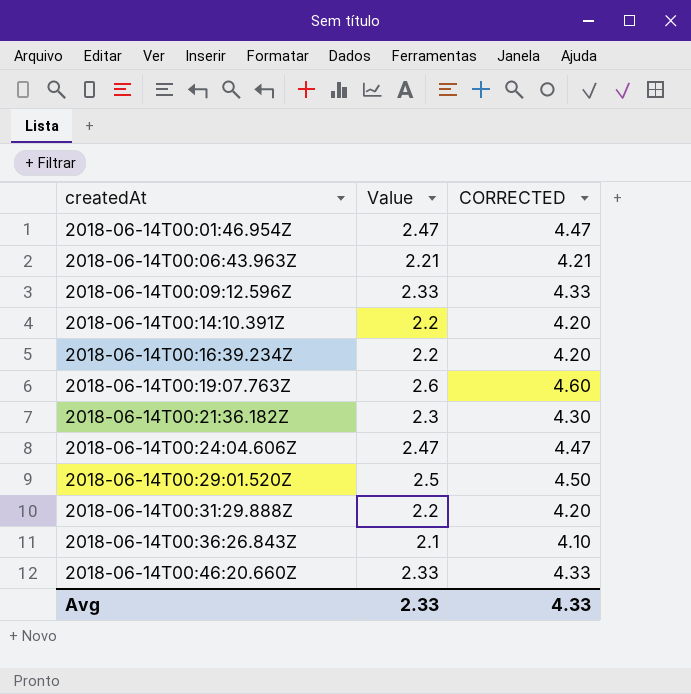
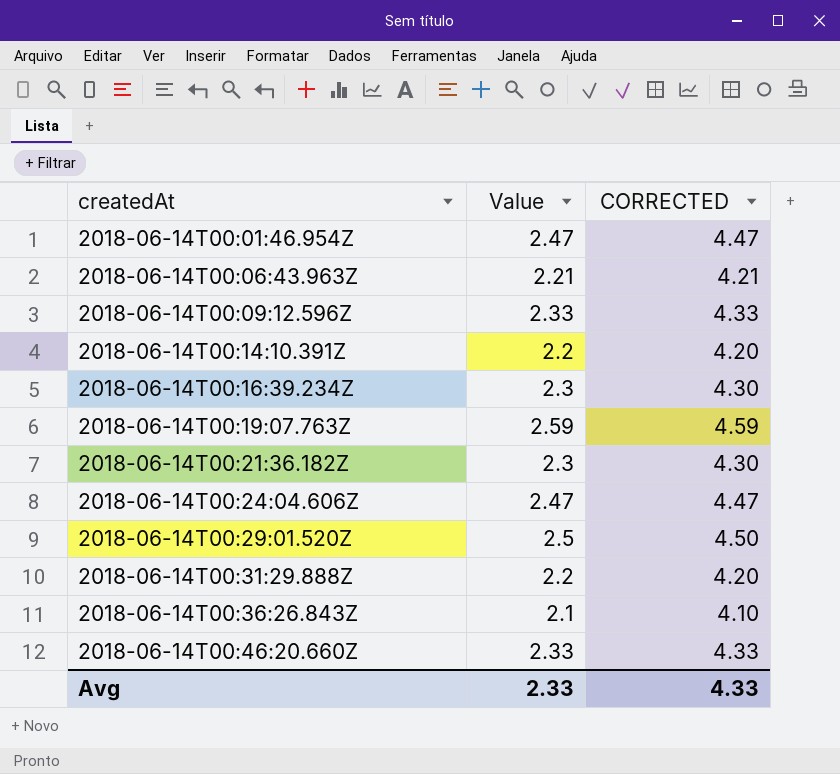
2018-06-14T00:16:39.234Z | Value: 2.2 -> 2.3
2018-06-14T00:16:39.234Z | CORRECTED: 4.20 -> 4.30
2018-06-14T00:19:07.763Z | Value: 2.6 -> 2.59
2018-06-14T00:19:07.763Z | CORRECTED: 4.60 -> 4.59

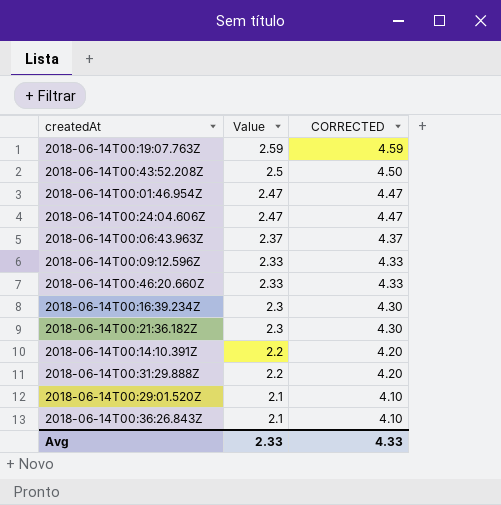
row order: createdAt ascending -> Value descending
row 2018-06-14T00:43:52.208Z: none -> 2.5 | 4.50
2018-06-14T00:06:43.963Z | Value: 2.21 -> 2.37
2018-06-14T00:06:43.963Z | CORRECTED: 4.21 -> 4.37
2018-06-14T00:29:01.520Z | Value: 2.5 -> 2.1
2018-06-14T00:29:01.520Z | CORRECTED: 4.50 -> 4.10

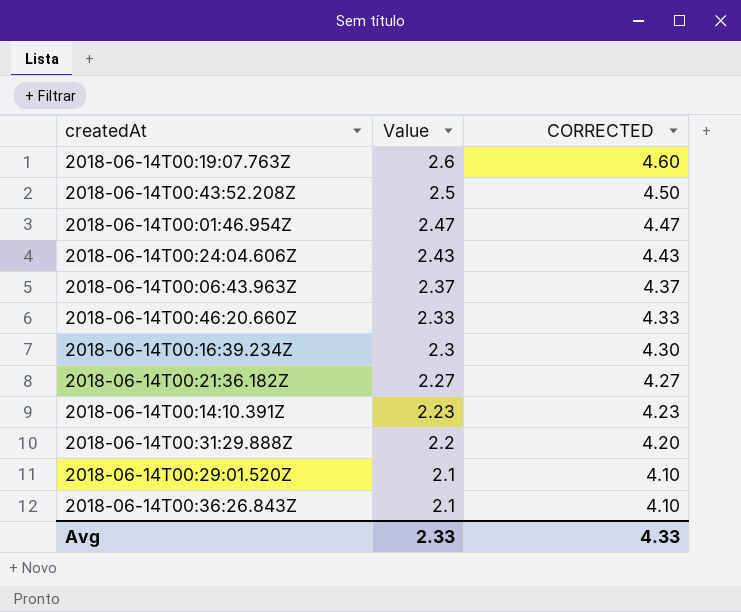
row 2018-06-14T00:09:12.596Z: 2.33 | 4.33 -> none
2018-06-14T00:19:07.763Z | Value: 2.59 -> 2.6
2018-06-14T00:19:07.763Z | CORRECTED: 4.59 -> 4.60
2018-06-14T00:24:04.606Z | Value: 2.47 -> 2.43
2018-06-14T00:24:04.606Z | CORRECTED: 4.47 -> 4.43
2018-06-14T00:21:36.182Z | Value: 2.3 -> 2.27
2018-06-14T00:21:36.182Z | CORRECTED: 4.30 -> 4.27
2018-06-14T00:14:10.391Z | Value: 2.2 -> 2.23
2018-06-14T00:14:10.391Z | CORRECTED: 4.20 -> 4.23

